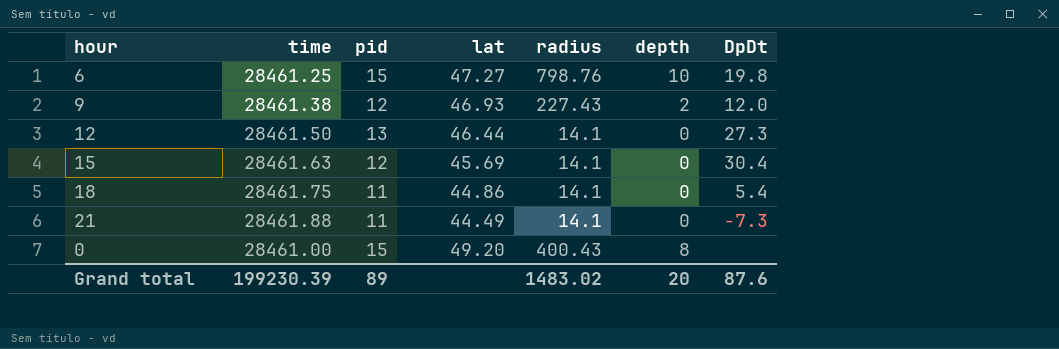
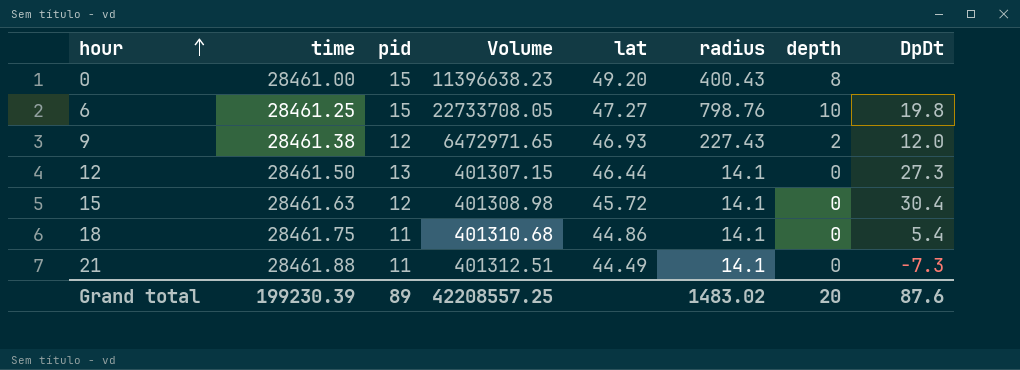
row order: none -> hour ascending
column Volume | formula: none -> [time] * [radius]
15 | lat: 45.69 -> 45.72

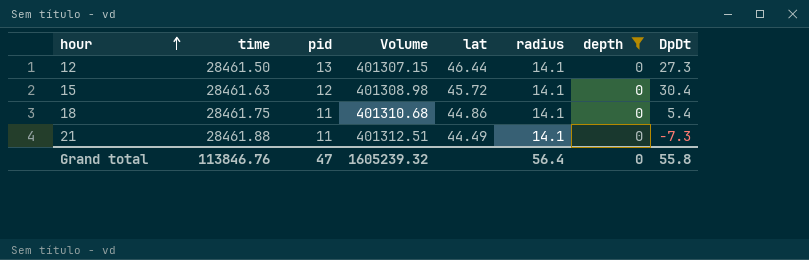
filter: none -> depth = 0
Grand total | time: 199230.39 -> 113846.76
Grand total | pid: 89 -> 47
Grand total | Volume: 42208557.25 -> 1605239.32
Grand total | radius: 1483.02 -> 56.4
Grand total | depth: 20 -> 0
Grand total | DpDt: 87.6 -> 55.8

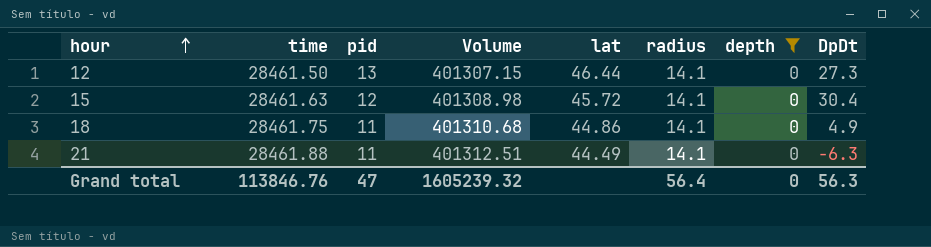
18 | DpDt: 5.4 -> 4.9
21 | DpDt: -7.3 -> -6.3
Grand total | DpDt: 55.8 -> 56.3

